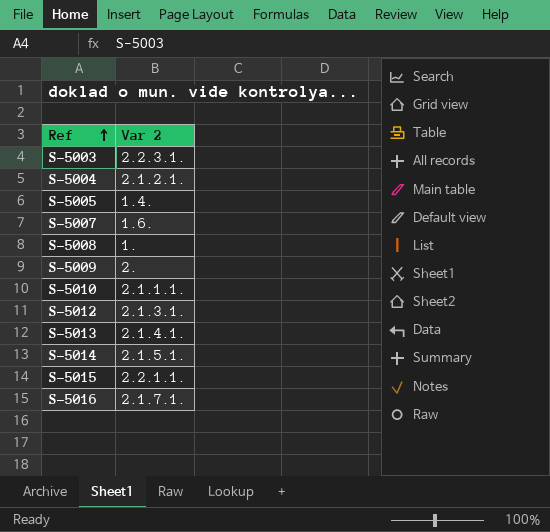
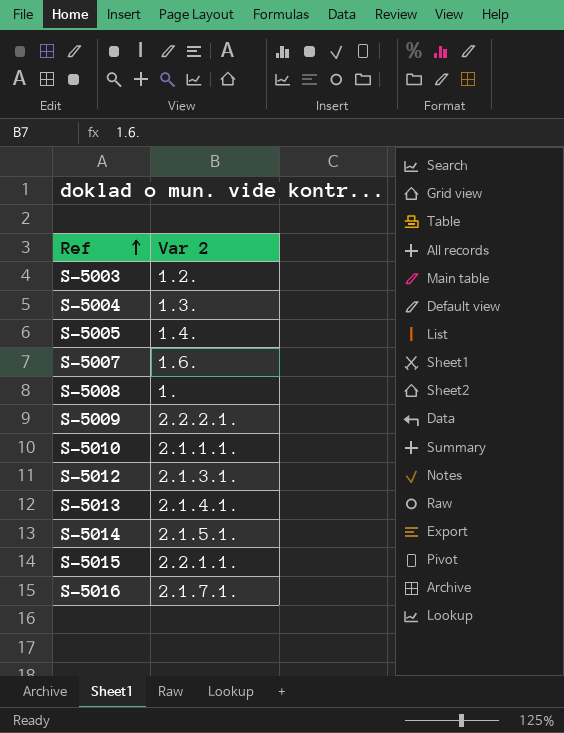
S-5003 | Var 2: 2.2.3.1. -> 1.2.
S-5004 | Var 2: 2.1.2.1. -> 1.3.
S-5009 | Var 2: 2. -> 2.2.2.1.

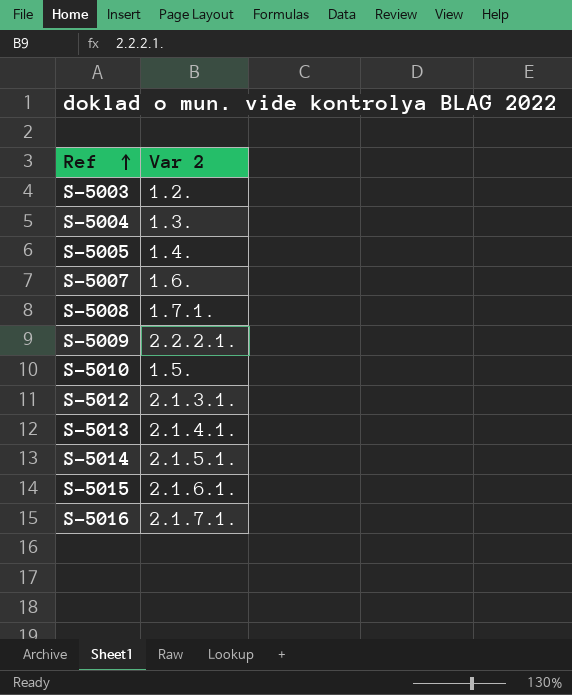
S-5008 | Var 2: 1. -> 1.7.1.
S-5010 | Var 2: 2.1.1.1. -> 1.5.
S-5015 | Var 2: 2.2.1.1. -> 2.1.6.1.

